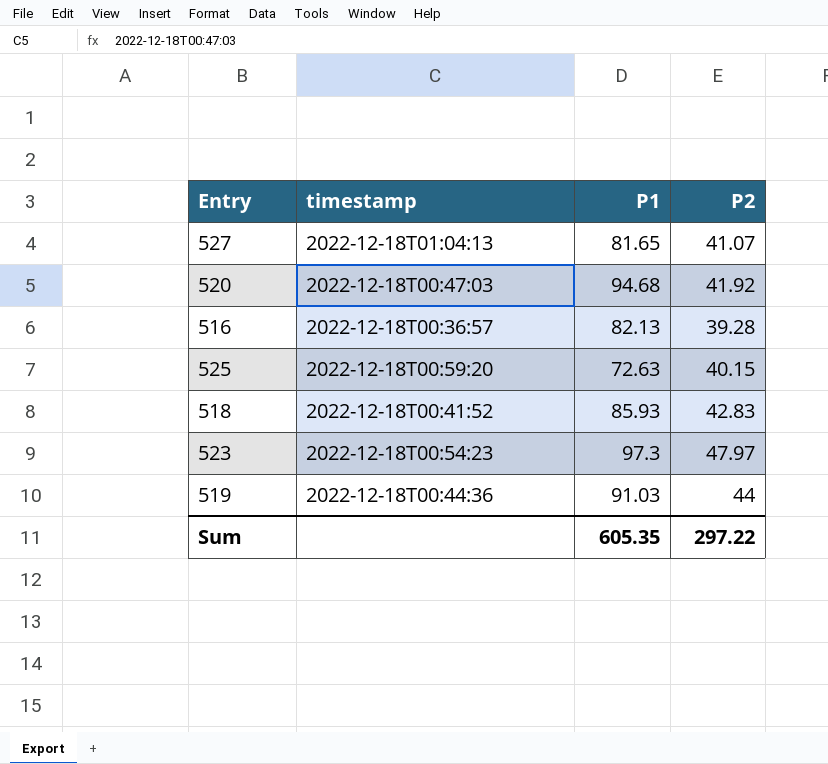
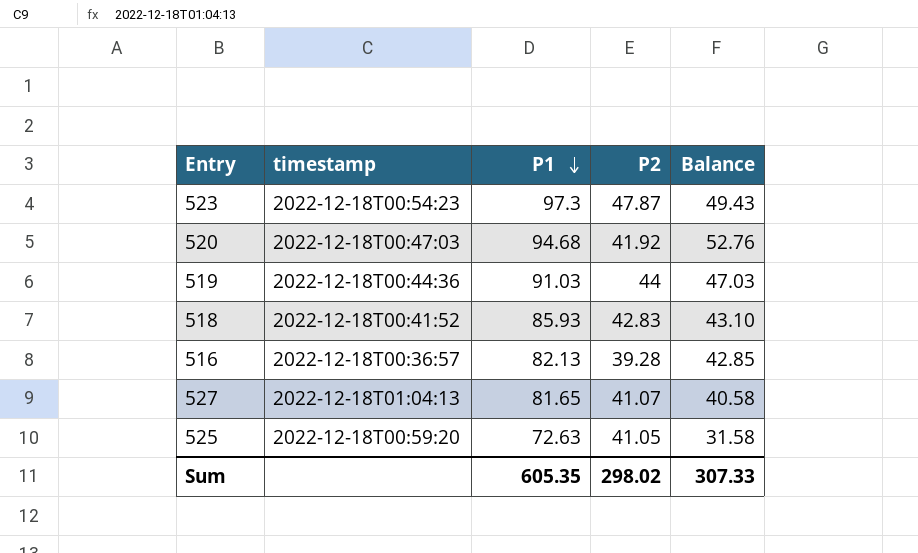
row order: none -> P1 descending
column Balance | formula: none -> [P1] - [P2]
523 | P2: 47.97 -> 47.87
525 | P2: 40.15 -> 41.05
Sum | P2: 297.22 -> 298.02

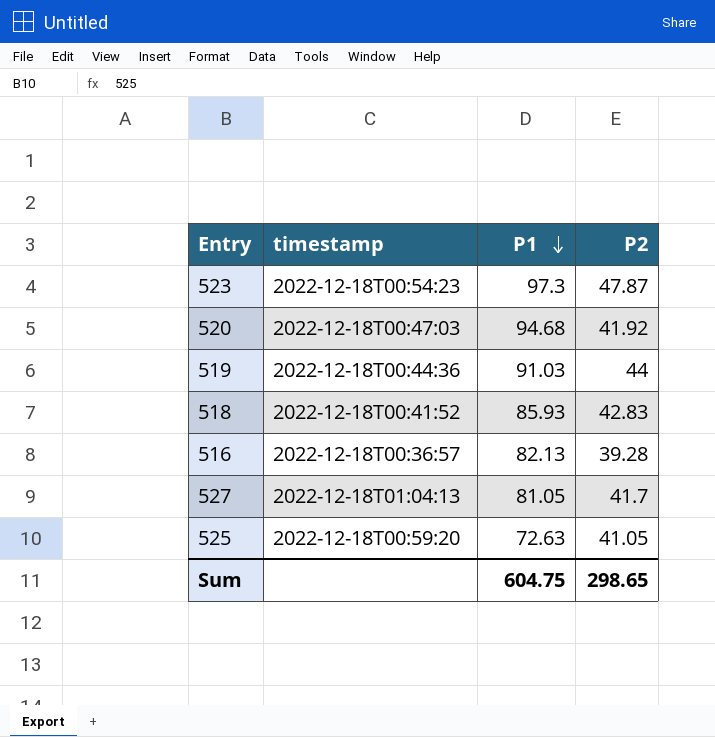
column Balance | formula: [P1] - [P2] -> none
527 | P1: 81.65 -> 81.05
527 | P2: 41.07 -> 41.7
Sum | P1: 605.35 -> 604.75
Sum | P2: 298.02 -> 298.65

